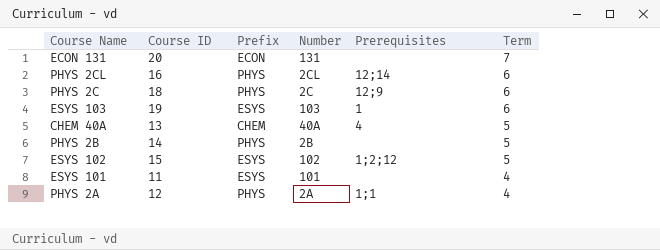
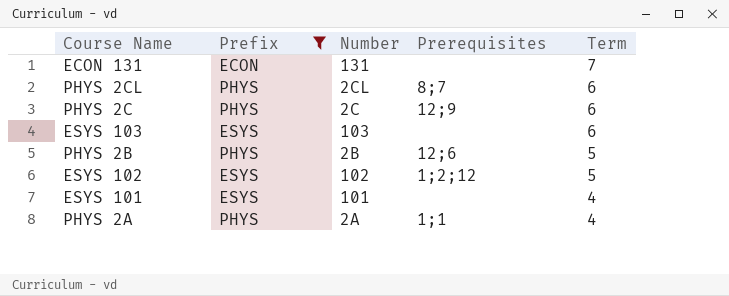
filter: none -> Prefix != CHEM
column Course ID | position: 2 -> none
PHYS 2CL | Prerequisites: 12;14 -> 8;7
ESYS 103 | Prerequisites: 1 -> none
PHYS 2B | Prerequisites: none -> 12;6

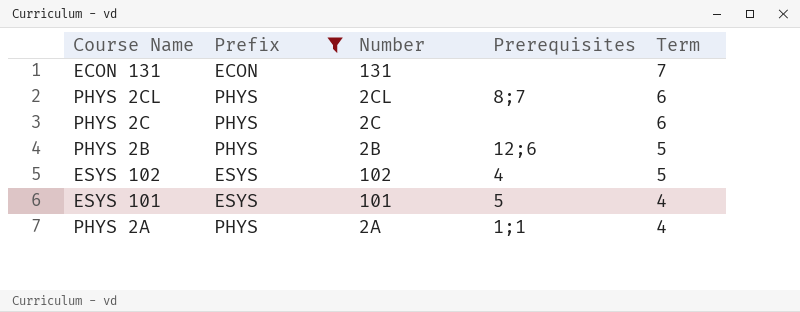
row ESYS 103: ESYS | 103 | none | 6 -> none
PHYS 2C | Prerequisites: 12;9 -> none
ESYS 102 | Prerequisites: 1;2;12 -> 4
ESYS 101 | Prerequisites: none -> 5

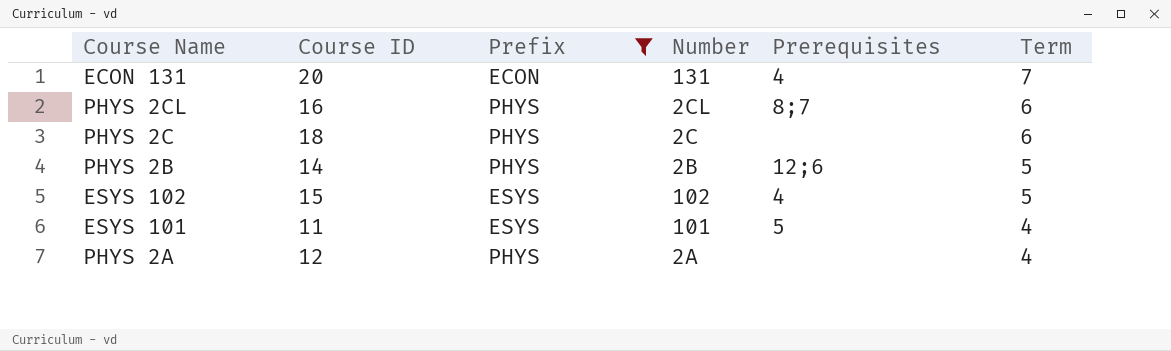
column Course ID | position: none -> 2
ECON 131 | Prerequisites: none -> 4
PHYS 2A | Prerequisites: 1;1 -> none

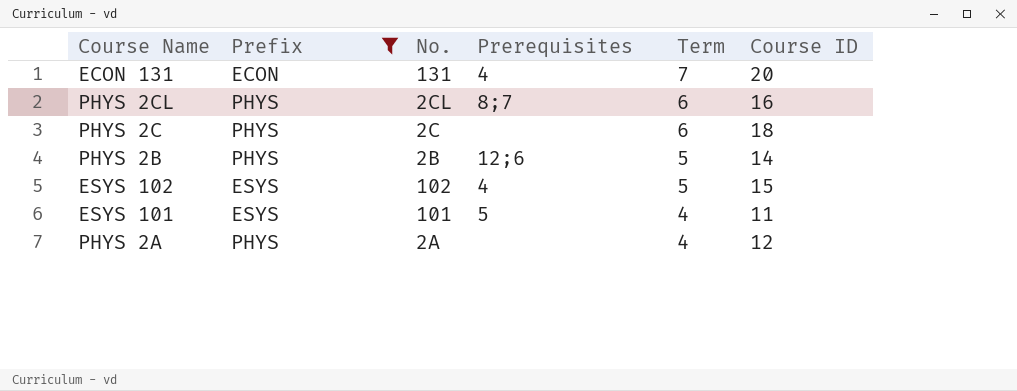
column name: Number -> No.
column Course ID | position: 2 -> 6

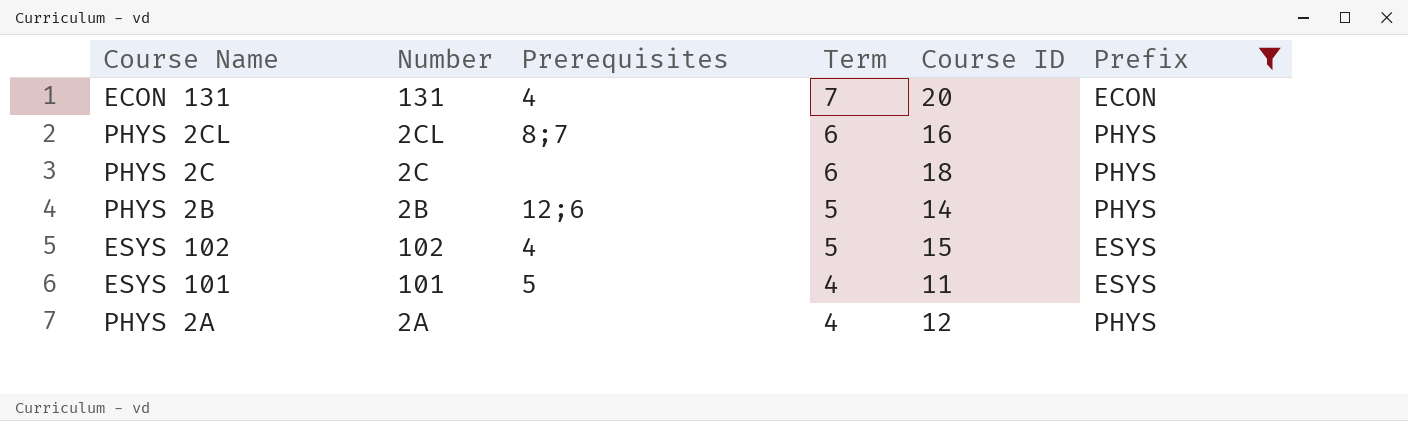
column name: No. -> Number
column Prefix | position: 2 -> 6

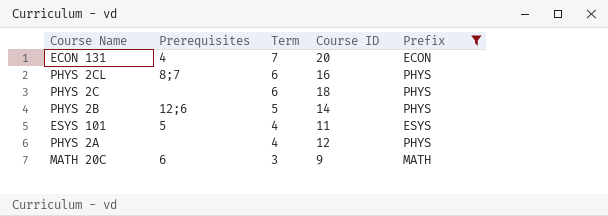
column Number | position: 2 -> none
row ESYS 102: 102 | 4 | 5 | 15 | ESYS -> none
row MATH 20C: none -> 6 | 3 | 9 | MATH

